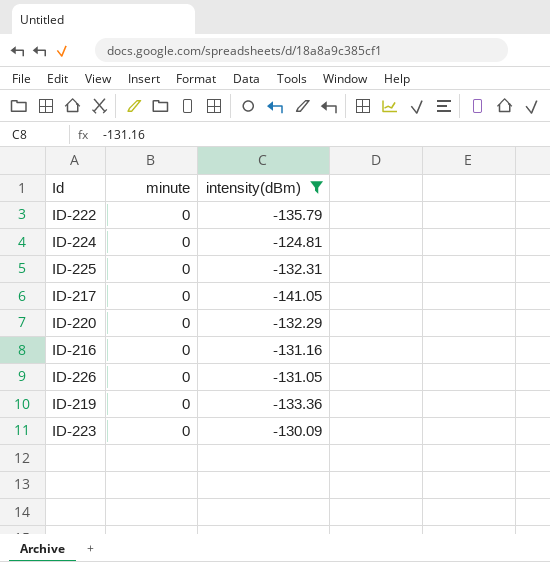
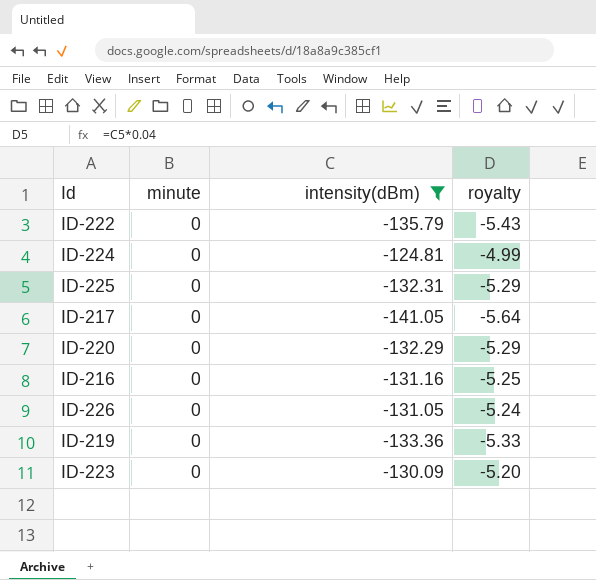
column royalty | formula: none -> [intensity(dBm)] * 0.04

